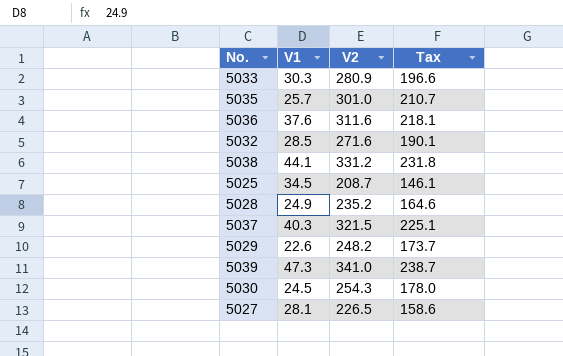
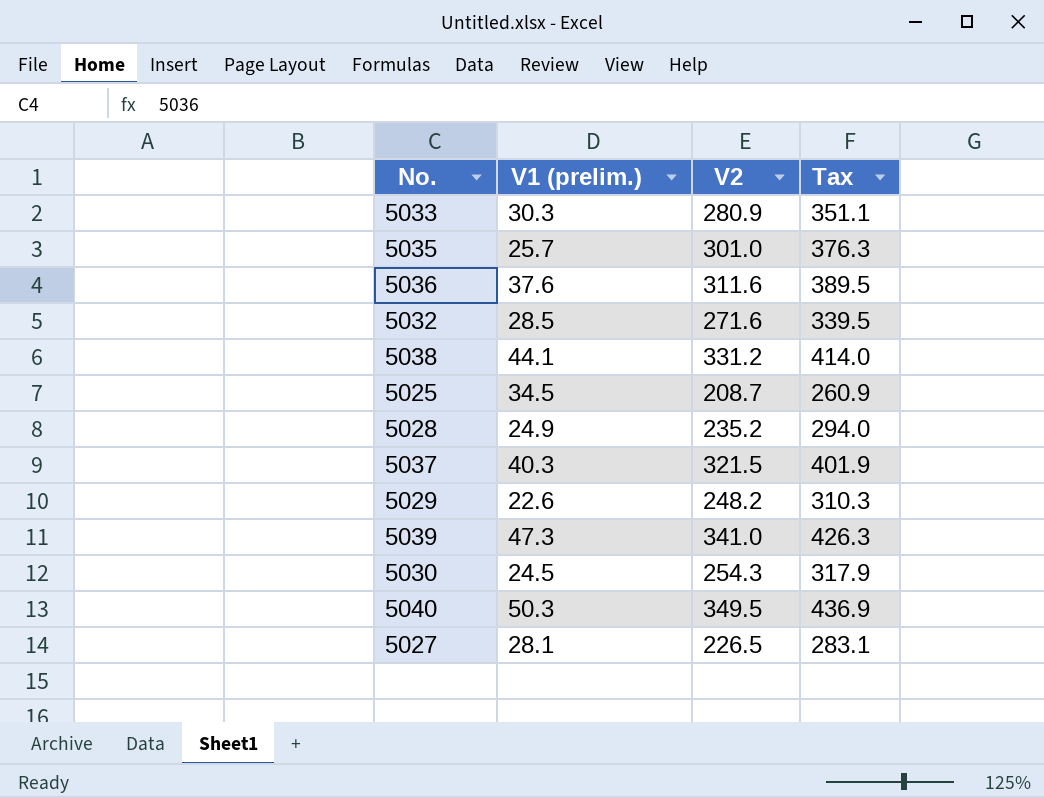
column name: V1 -> V1 (prelim.)
column Tax | formula: [V2] * 0.7 -> [V2] * 1.25
row 5040: none -> 50.3 | 349.5 | 436.9

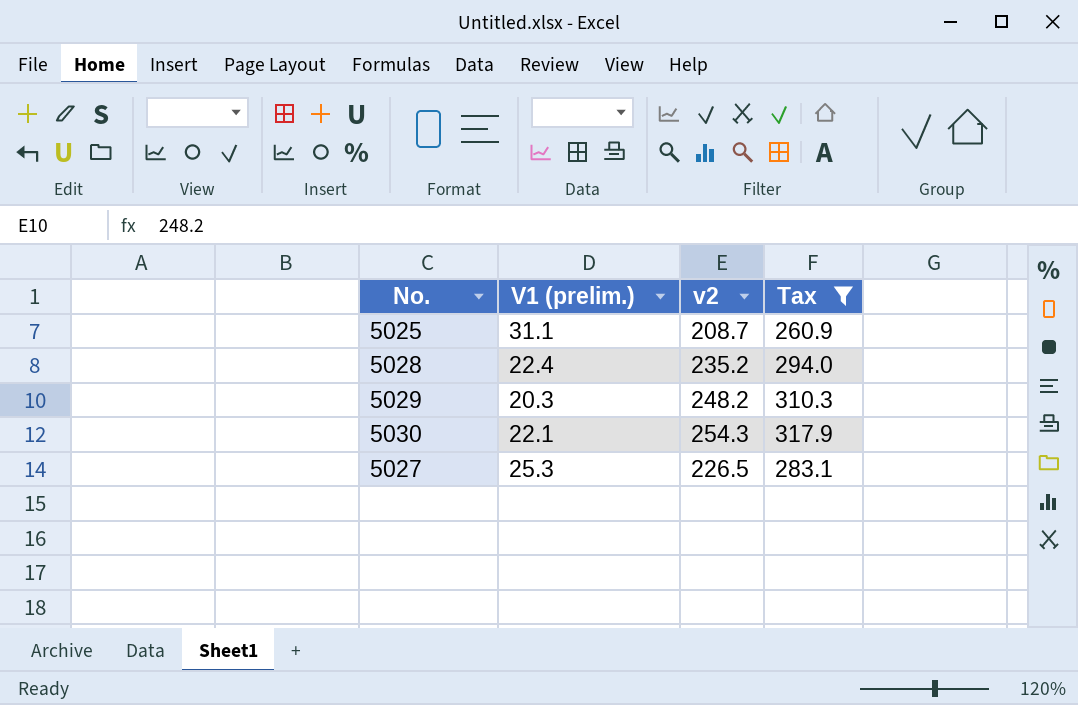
filter: none -> Tax <= 317.9
column name: V2 -> v2
5025 | V1 (prelim.): 34.5 -> 31.1
5028 | V1 (prelim.): 24.9 -> 22.4
5029 | V1 (prelim.): 22.6 -> 20.3
5030 | V1 (prelim.): 24.5 -> 22.1
5027 | V1 (prelim.): 28.1 -> 25.3

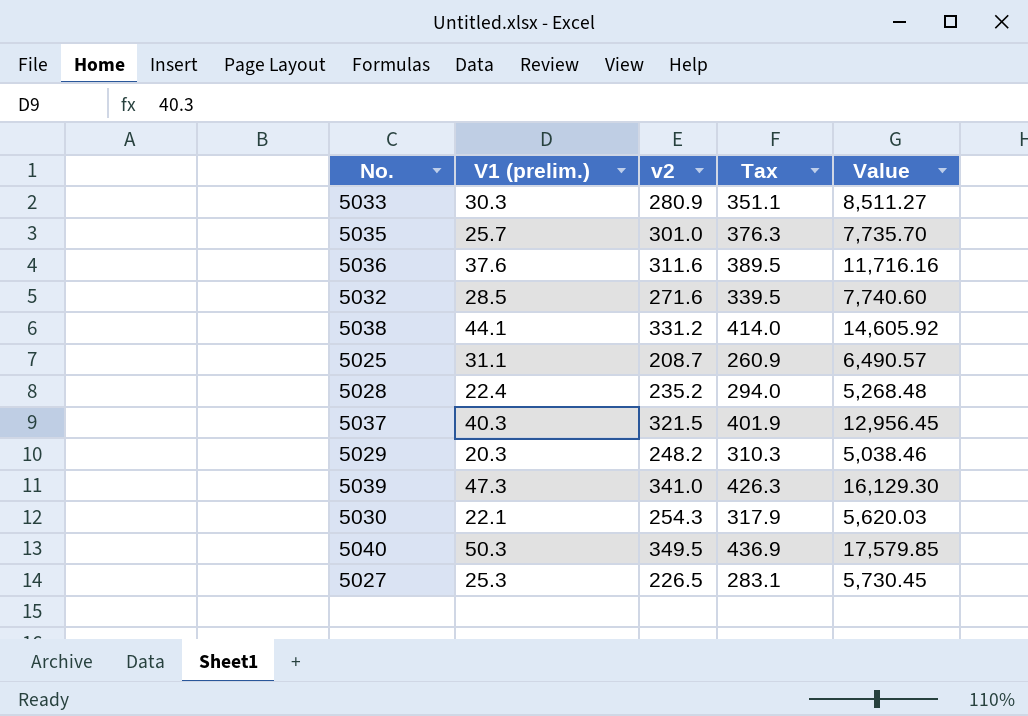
filter: Tax <= 317.9 -> none
column Value | formula: none -> [V1 (prelim.)] * [v2]

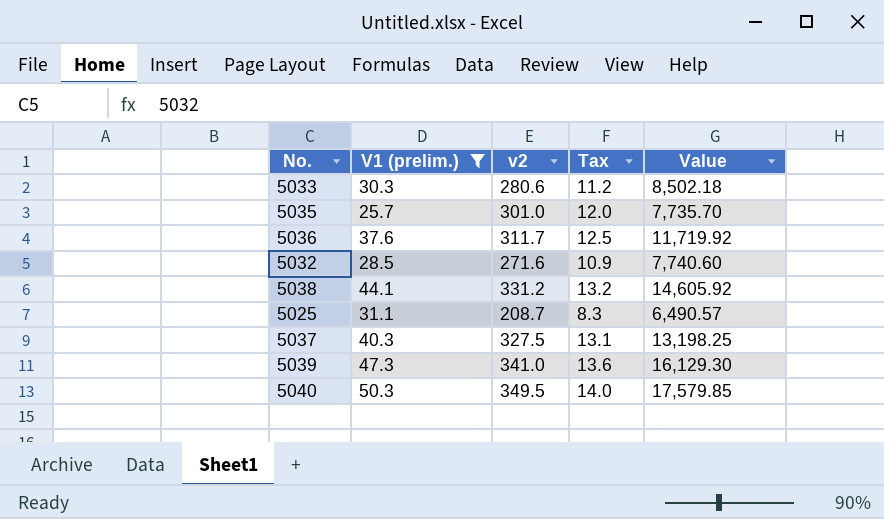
filter: none -> V1 (prelim.) >= 25.7
column Tax | formula: [v2] * 1.25 -> [v2] * 0.04
5033 | v2: 280.9 -> 280.6
5033 | Value: 8,511.27 -> 8,502.18
5036 | v2: 311.6 -> 311.7
5036 | Value: 11,716.16 -> 11,719.92
5037 | v2: 321.5 -> 327.5
5037 | Value: 12,956.45 -> 13,198.25

